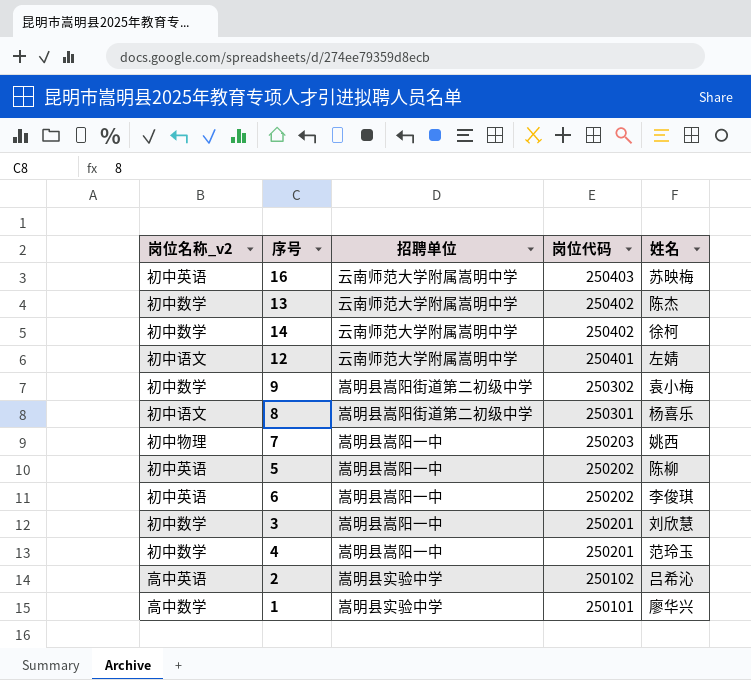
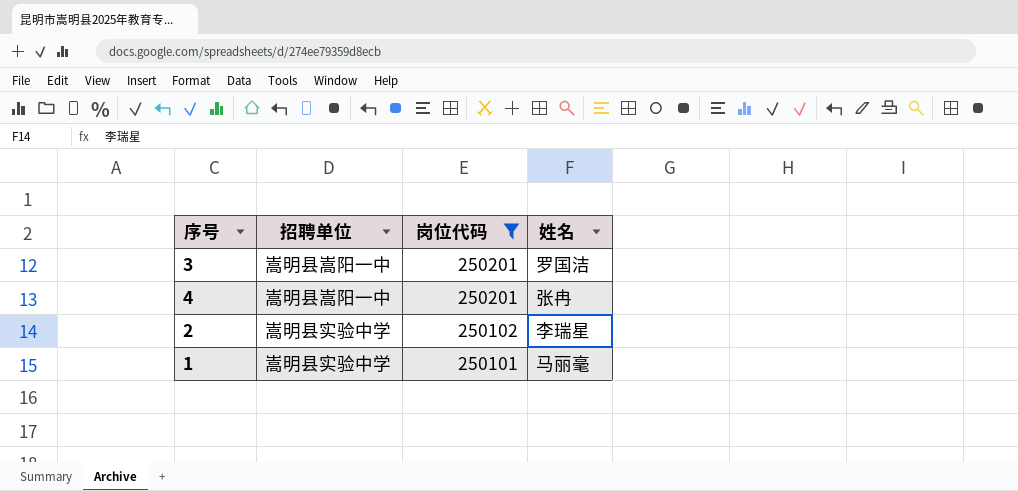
filter: none -> 岗位代码 <= 250201
column 岗位名称_v2 | position: 1 -> none
3 | 姓名: 刘欣慧 -> 罗国洁
4 | 姓名: 范玲玉 -> 张冉
2 | 姓名: 吕希沁 -> 李瑞星
1 | 姓名: 廖华兴 -> 马丽毫

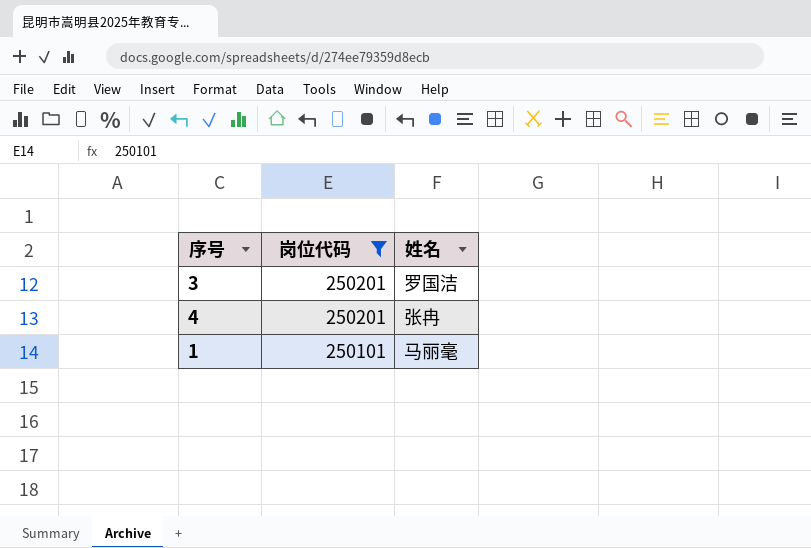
column 招聘单位 | position: 2 -> none
row 2: 嵩明县实验中学 | 250102 | 李瑞星 -> none

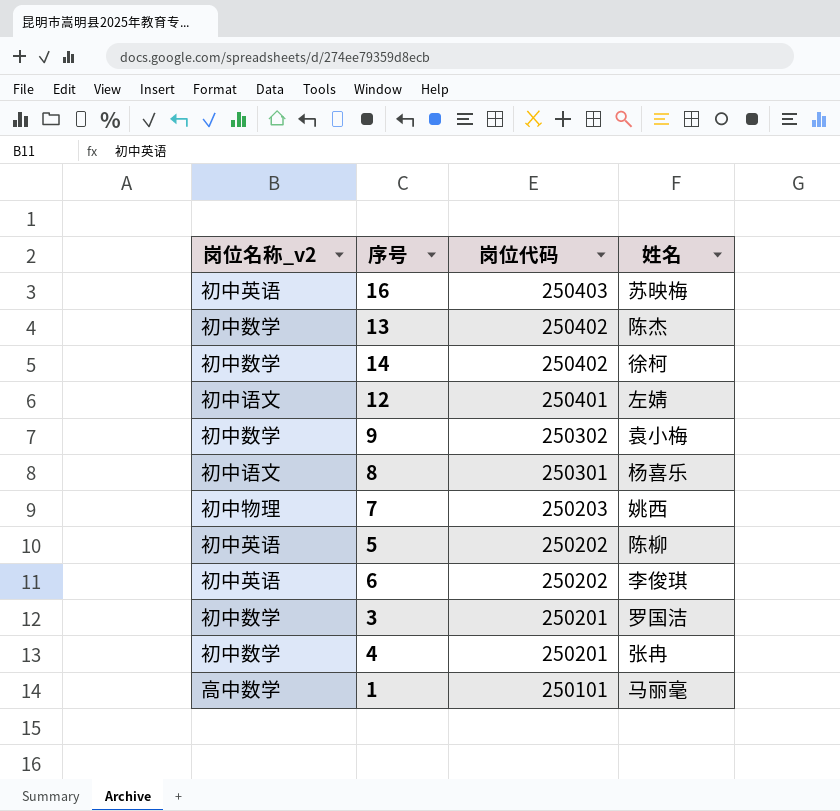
filter: 岗位代码 <= 250201 -> none
column 岗位名称_v2 | position: none -> 1

